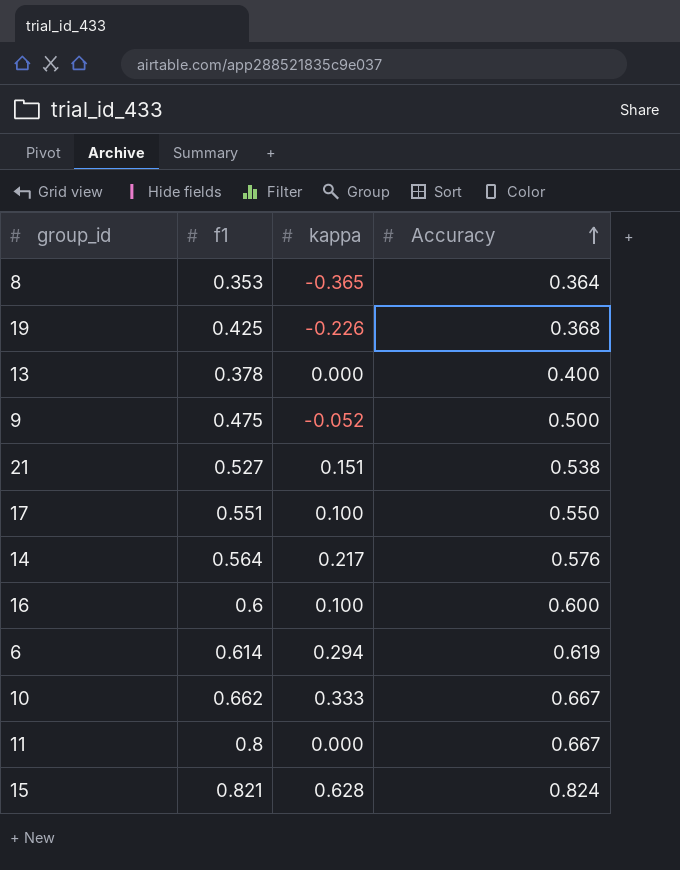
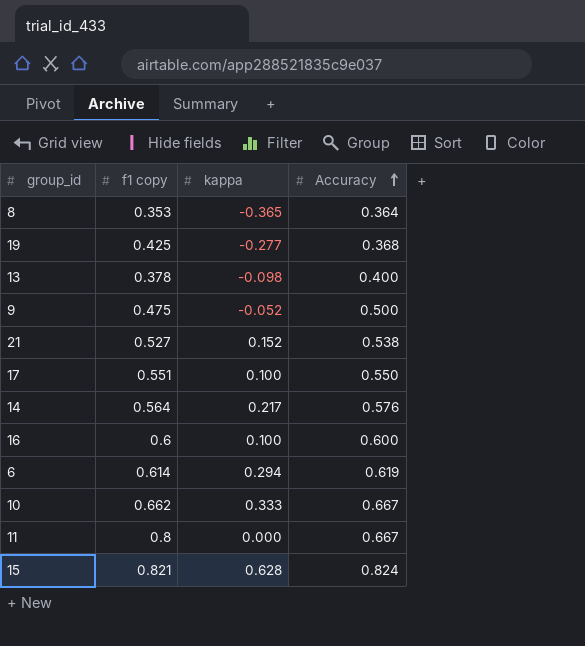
column name: f1 -> f1 copy
19 | kappa: -0.226 -> -0.277
13 | kappa: 0.000 -> -0.098
21 | kappa: 0.151 -> 0.152

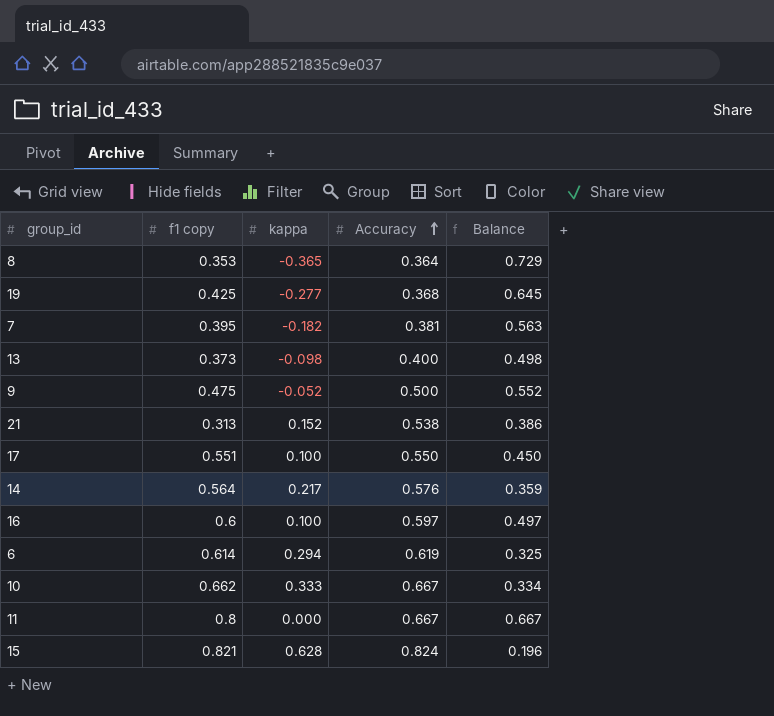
column Balance | formula: none -> [Accuracy] - [kappa]
row 7: none -> 0.395 | -0.182 | 0.381 | 0.563
13 | f1 copy: 0.378 -> 0.373
21 | f1 copy: 0.527 -> 0.313
16 | Accuracy: 0.600 -> 0.597

